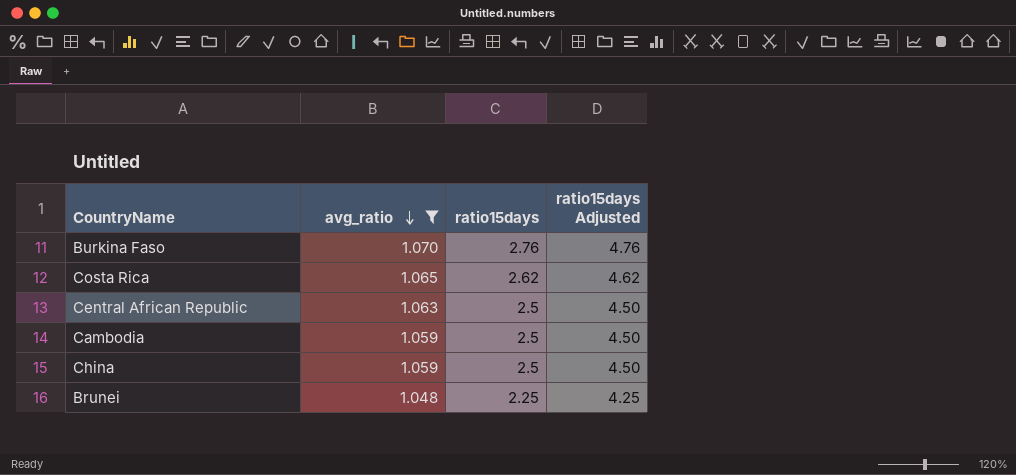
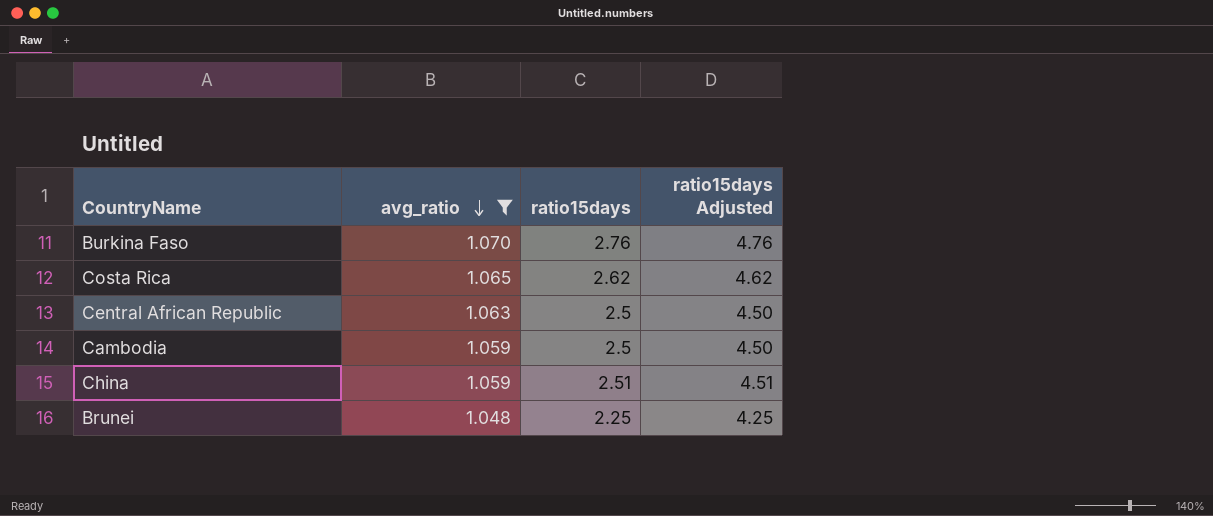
China | ratio15days: 2.5 -> 2.51
China | ratio15days Adjusted: 4.50 -> 4.51

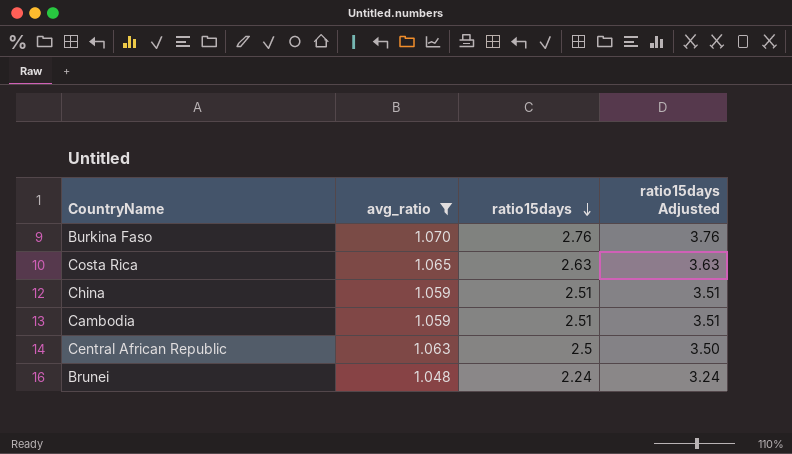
row order: avg_ratio descending -> ratio15days descending
column ratio15days Adjusted | formula: [ratio15days] + 2 -> [ratio15days] + 1
Costa Rica | ratio15days: 2.62 -> 2.63
Cambodia | ratio15days: 2.5 -> 2.51
Brunei | ratio15days: 2.25 -> 2.24

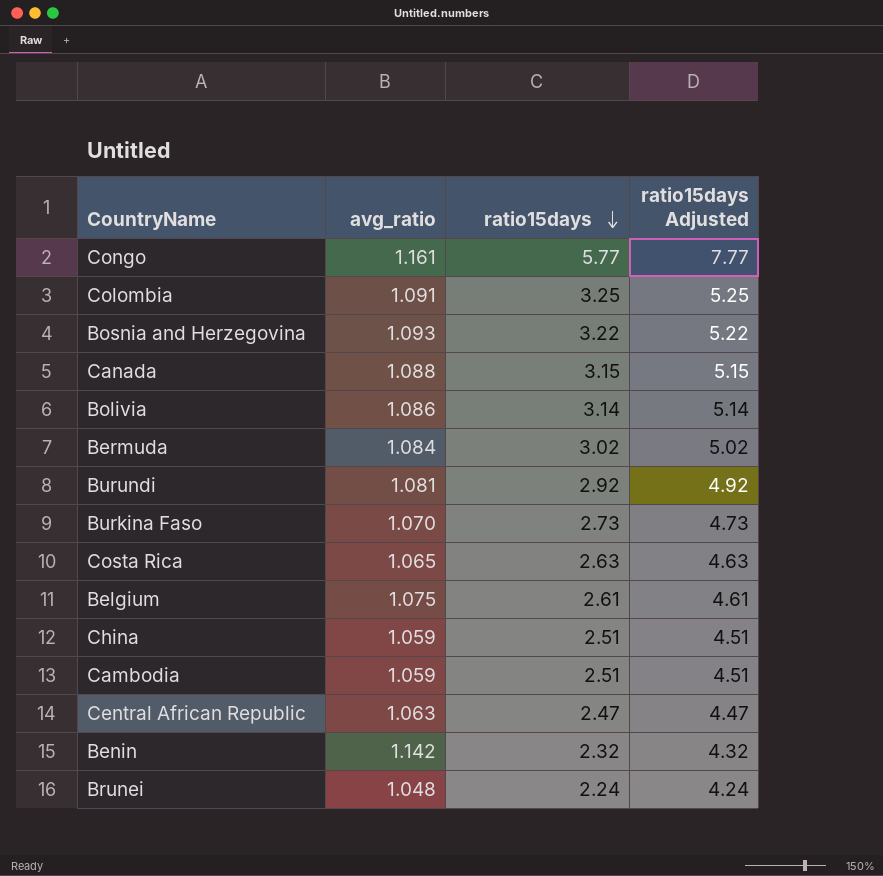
filter: avg_ratio <= 1.070 -> none
column ratio15days Adjusted | formula: [ratio15days] + 1 -> [ratio15days] + 2
Burkina Faso | ratio15days: 2.76 -> 2.73
Central African Republic | ratio15days: 2.5 -> 2.47

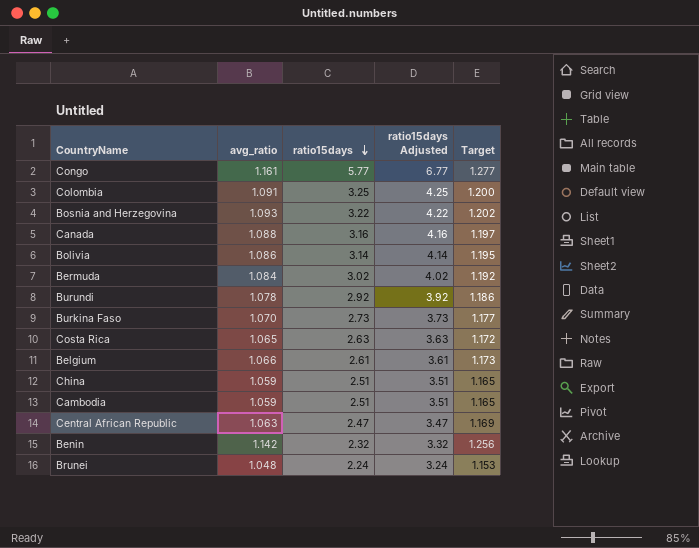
column ratio15days Adjusted | formula: [ratio15days] + 2 -> [ratio15days] + 1
column Target | formula: none -> [avg_ratio] * 1.1
Canada | ratio15days: 3.15 -> 3.16
Burundi | avg_ratio: 1.081 -> 1.078
Belgium | avg_ratio: 1.075 -> 1.066

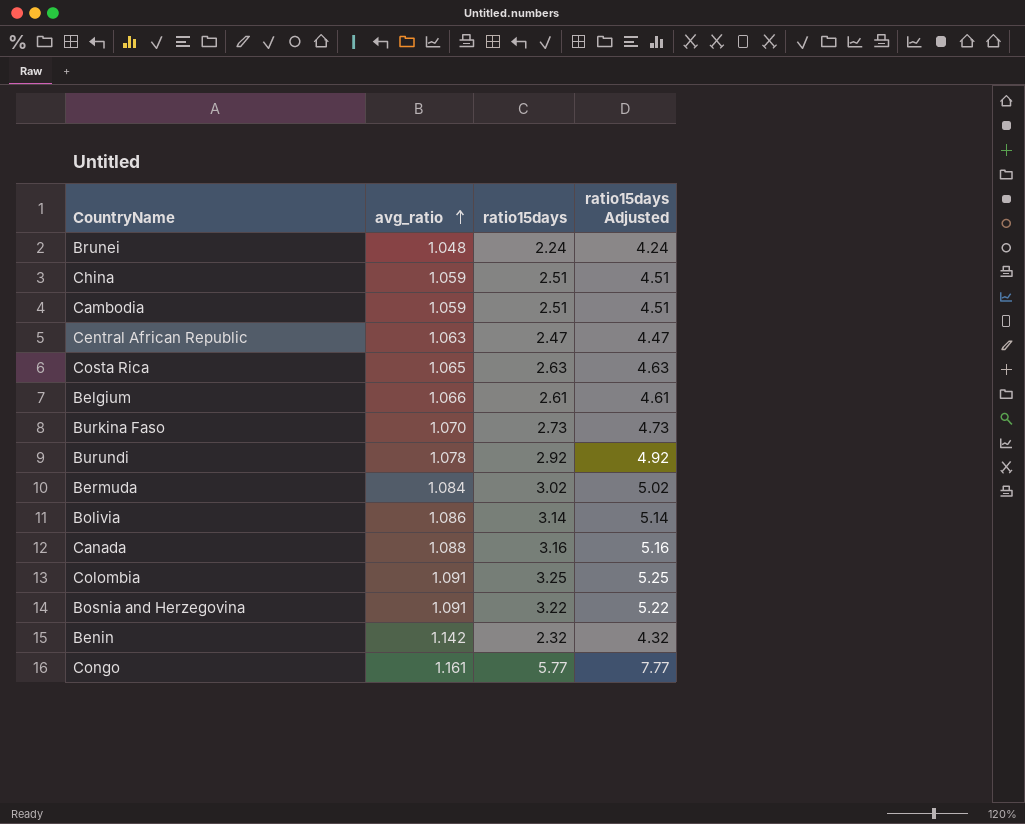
row order: ratio15days descending -> avg_ratio ascending
column Target | formula: [avg_ratio] * 1.1 -> none
column ratio15days Adjusted | formula: [ratio15days] + 1 -> [ratio15days] + 2
Bosnia and Herzegovina | avg_ratio: 1.093 -> 1.091

